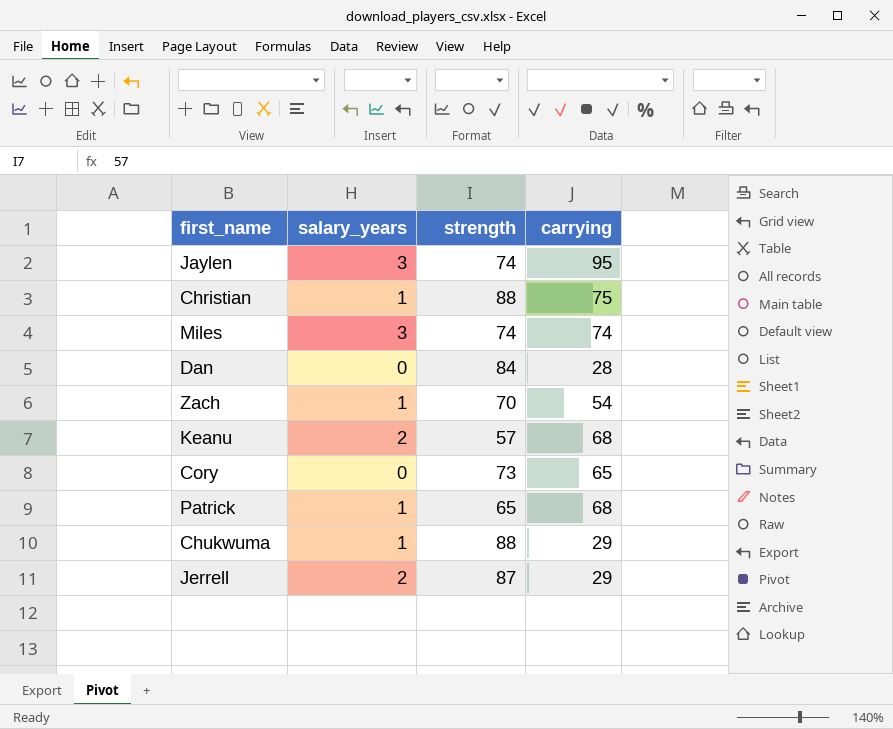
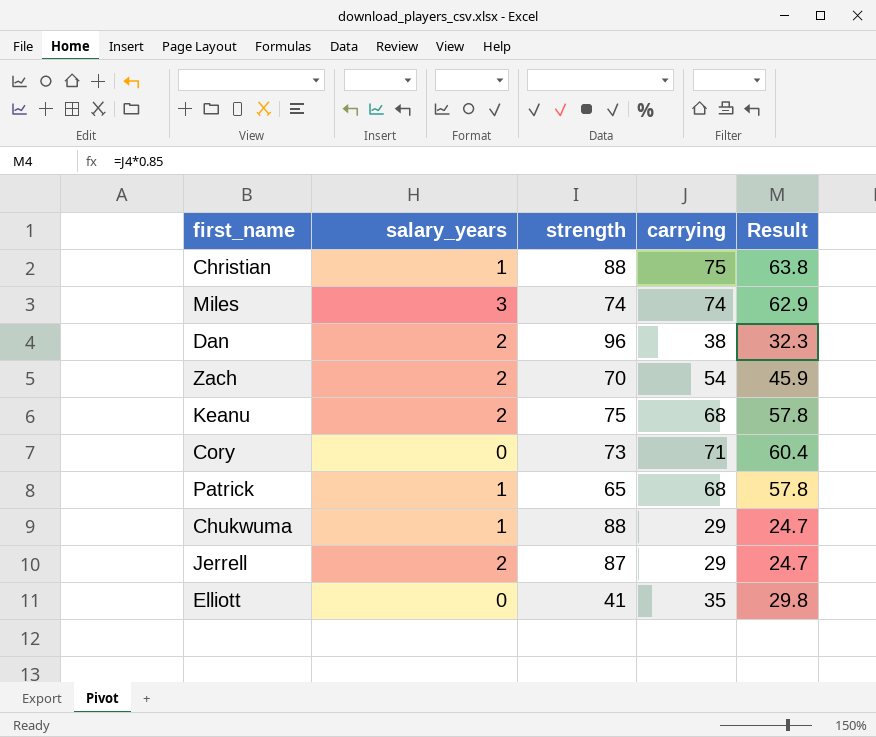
column Result | formula: none -> [carrying] * 0.85
row Jaylen: 3 | 74 | 95 -> none
Dan | salary_years: 0 -> 2
Dan | strength: 84 -> 96
Dan | carrying: 28 -> 38
Zach | salary_years: 1 -> 2
Keanu | strength: 57 -> 75
Cory | carrying: 65 -> 71
row Elliott: none -> 0 | 41 | 35 | 29.8

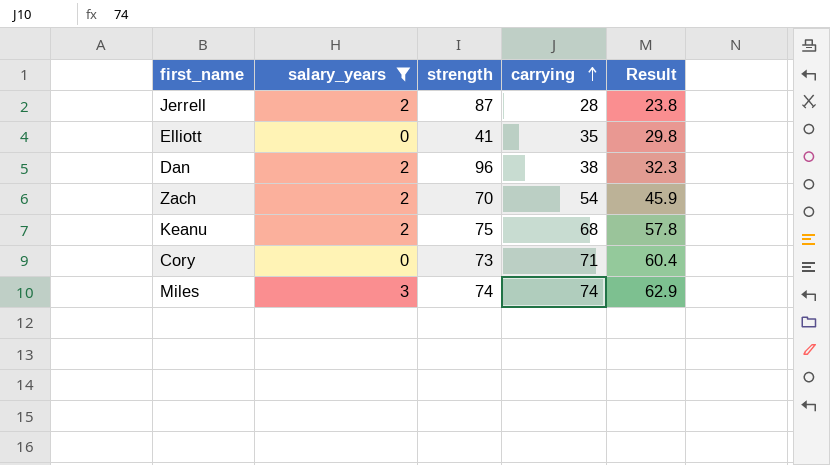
filter: none -> salary_years != 1
row order: none -> carrying ascending
Jerrell | carrying: 29 -> 28
Jerrell | Result: 24.7 -> 23.8

